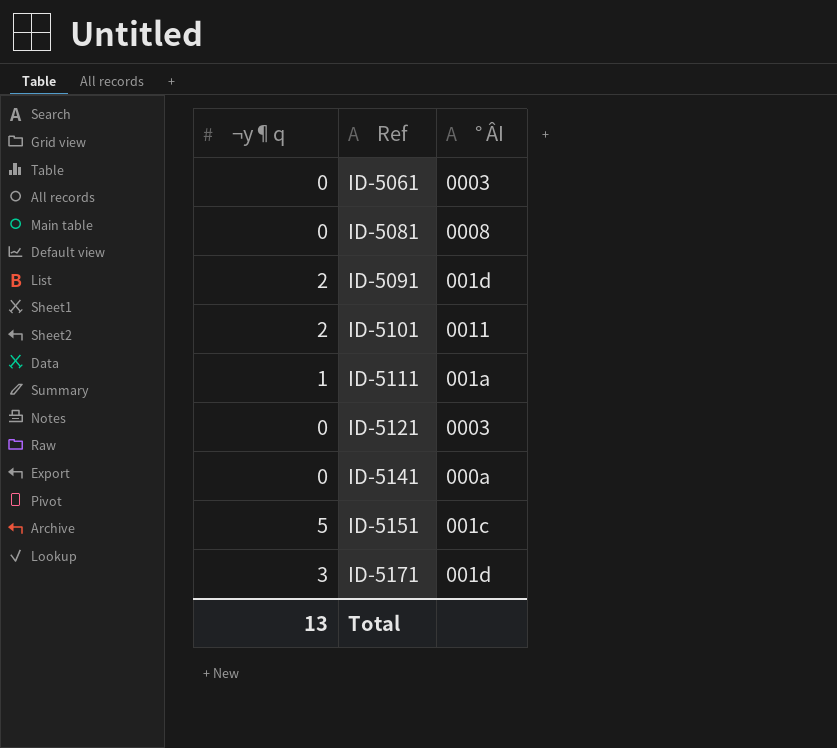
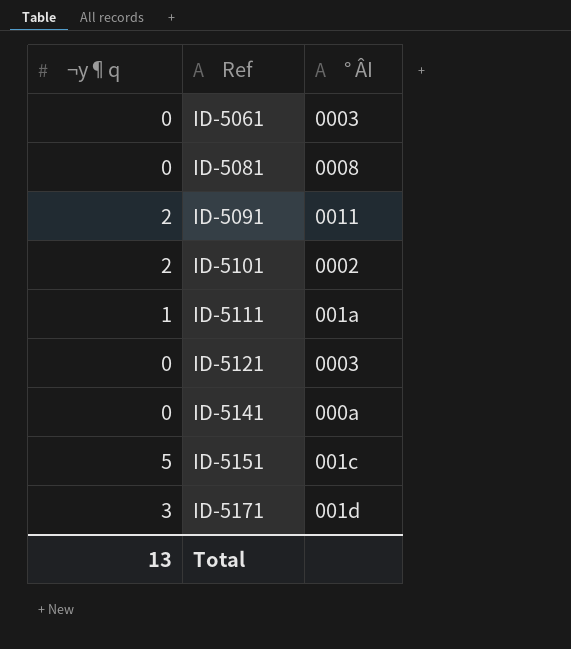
ID-5091 | ° ÂI: 001d -> 0011
ID-5101 | ° ÂI: 0011 -> 0002

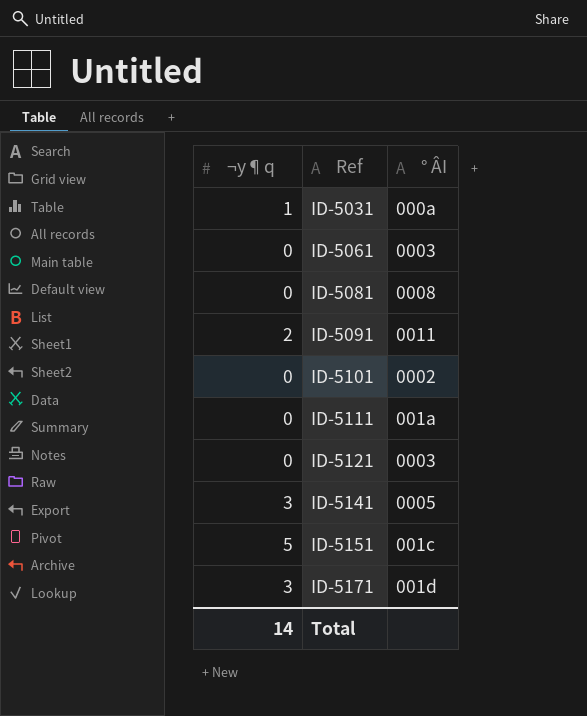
row ID-5031: none -> 1 | 000a
ID-5101 | ¬y¶q: 2 -> 0
ID-5111 | ¬y¶q: 1 -> 0
ID-5141 | ¬y¶q: 0 -> 3
ID-5141 | ° ÂI: 000a -> 0005
Total | ¬y¶q: 13 -> 14

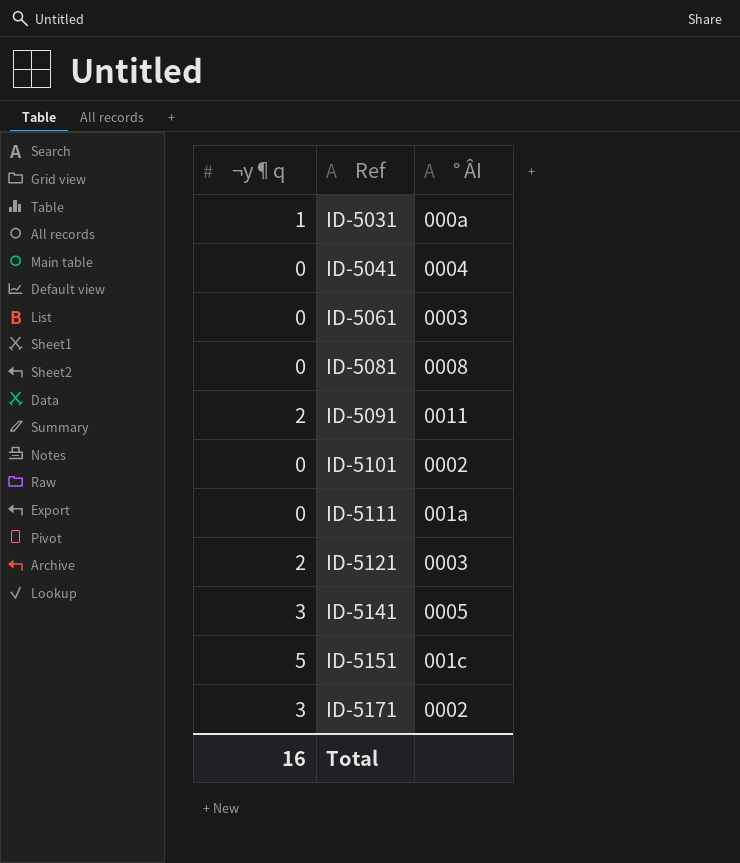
row ID-5041: none -> 0 | 0004
ID-5121 | ¬y¶q: 0 -> 2
ID-5171 | ° ÂI: 001d -> 0002
Total | ¬y¶q: 14 -> 16

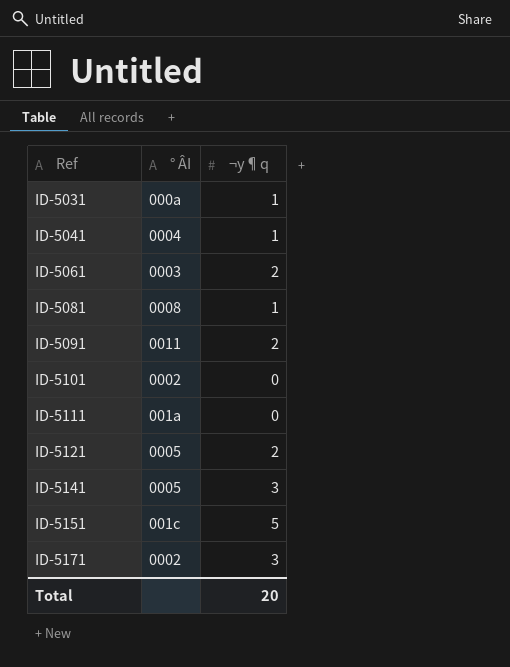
column ¬y¶q | position: 1 -> 3
ID-5041 | ¬y¶q: 0 -> 1
ID-5061 | ¬y¶q: 0 -> 2
ID-5081 | ¬y¶q: 0 -> 1
ID-5121 | ° ÂI: 0003 -> 0005
Total | ¬y¶q: 16 -> 20

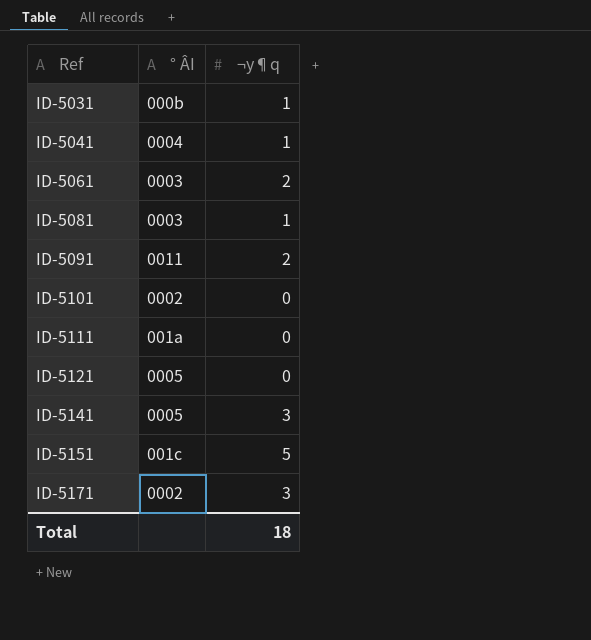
ID-5031 | ° ÂI: 000a -> 000b
ID-5081 | ° ÂI: 0008 -> 0003
ID-5121 | ¬y¶q: 2 -> 0
Total | ¬y¶q: 20 -> 18

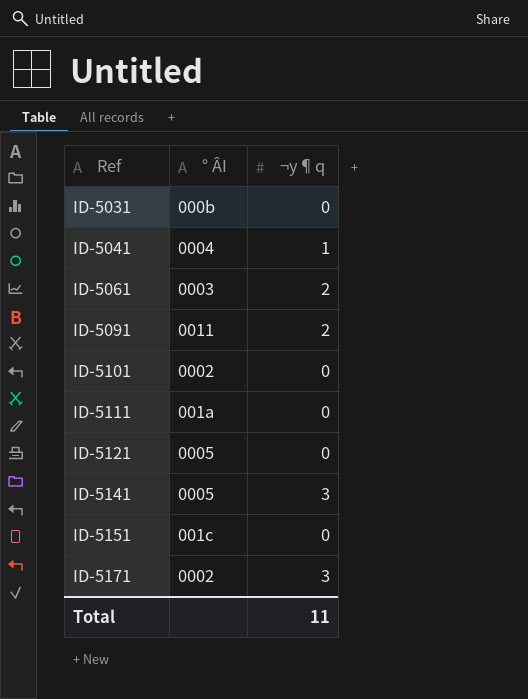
row ID-5081: 0003 | 1 -> none
ID-5031 | ¬y¶q: 1 -> 0
ID-5151 | ¬y¶q: 5 -> 0
Total | ¬y¶q: 18 -> 11

